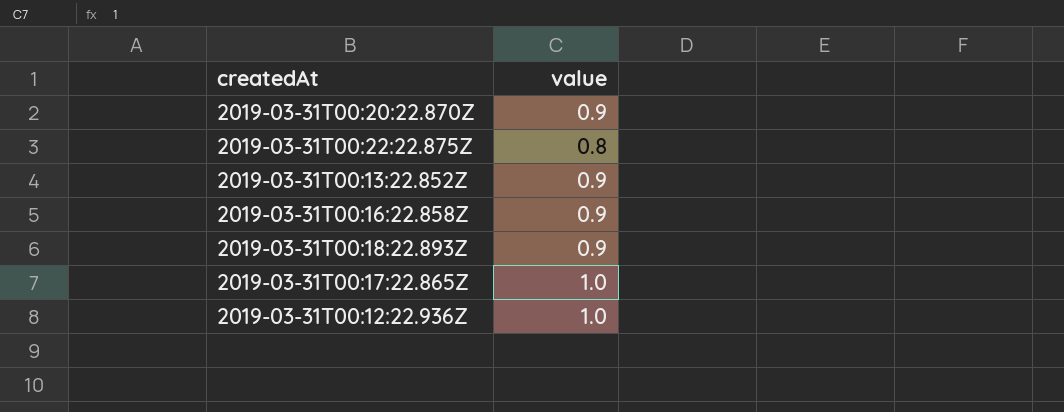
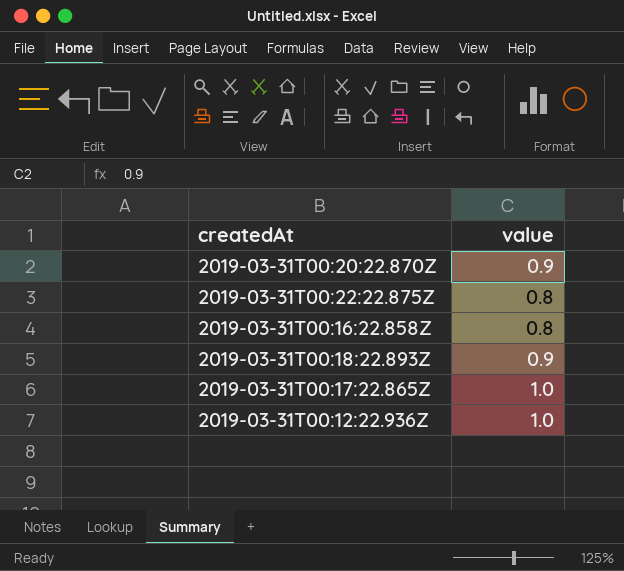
row 2019-03-31T00:13:22.852Z: 0.9 -> none
2019-03-31T00:16:22.858Z | value: 0.9 -> 0.8

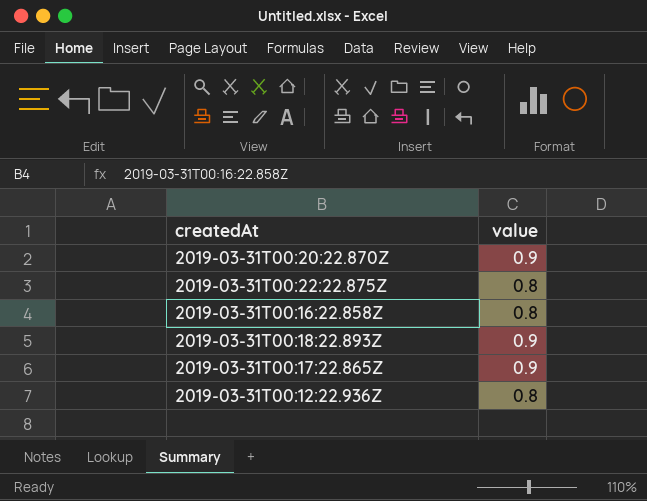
2019-03-31T00:17:22.865Z | value: 1.0 -> 0.9
2019-03-31T00:12:22.936Z | value: 1.0 -> 0.8

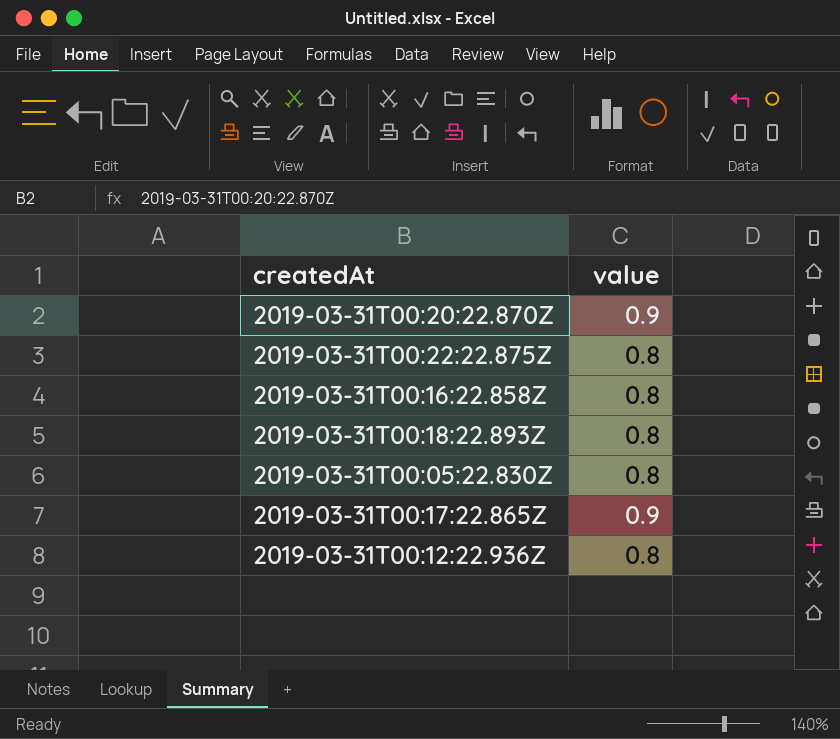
2019-03-31T00:18:22.893Z | value: 0.9 -> 0.8
row 2019-03-31T00:05:22.830Z: none -> 0.8

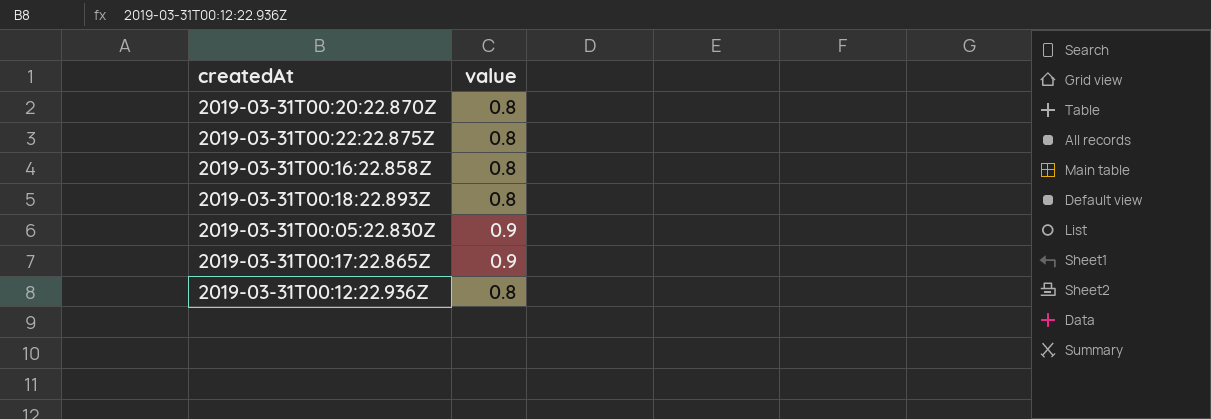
2019-03-31T00:20:22.870Z | value: 0.9 -> 0.8
2019-03-31T00:05:22.830Z | value: 0.8 -> 0.9

